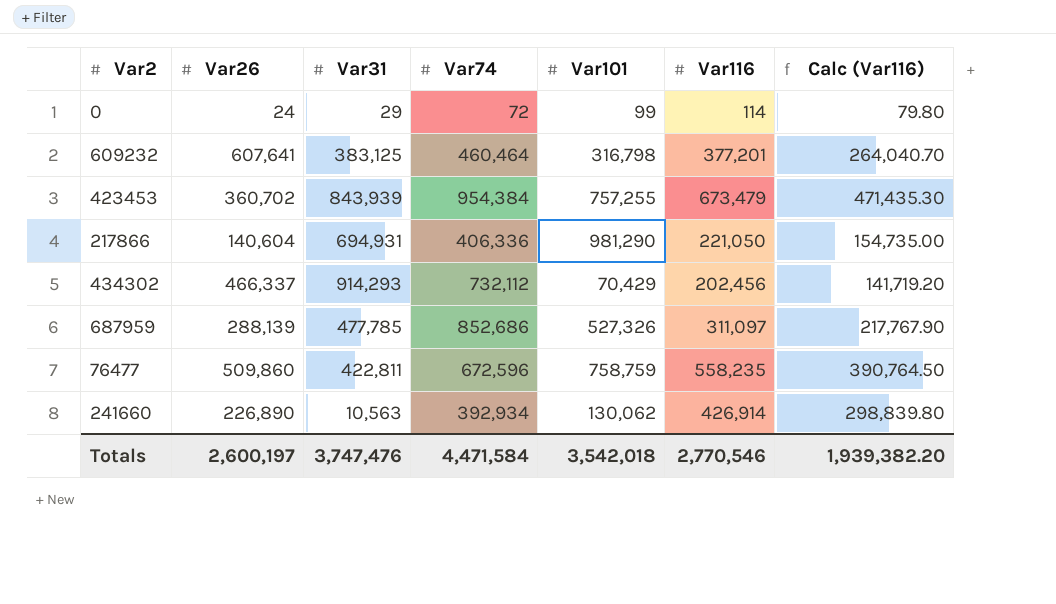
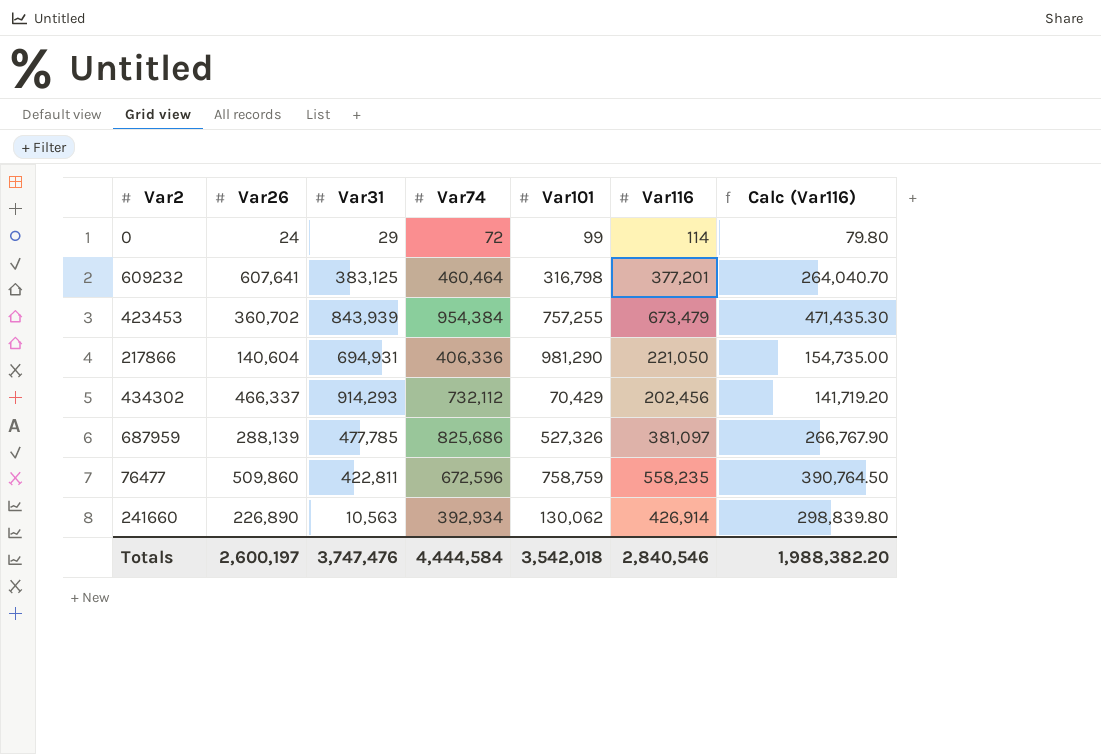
687959 | Var74: 852,686 -> 825,686
687959 | Var116: 311,097 -> 381,097
687959 | Calc (Var116): 217,767.90 -> 266,767.90
Totals | Var74: 4,471,584 -> 4,444,584
Totals | Var116: 2,770,546 -> 2,840,546
Totals | Calc (Var116): 1,939,382.20 -> 1,988,382.20

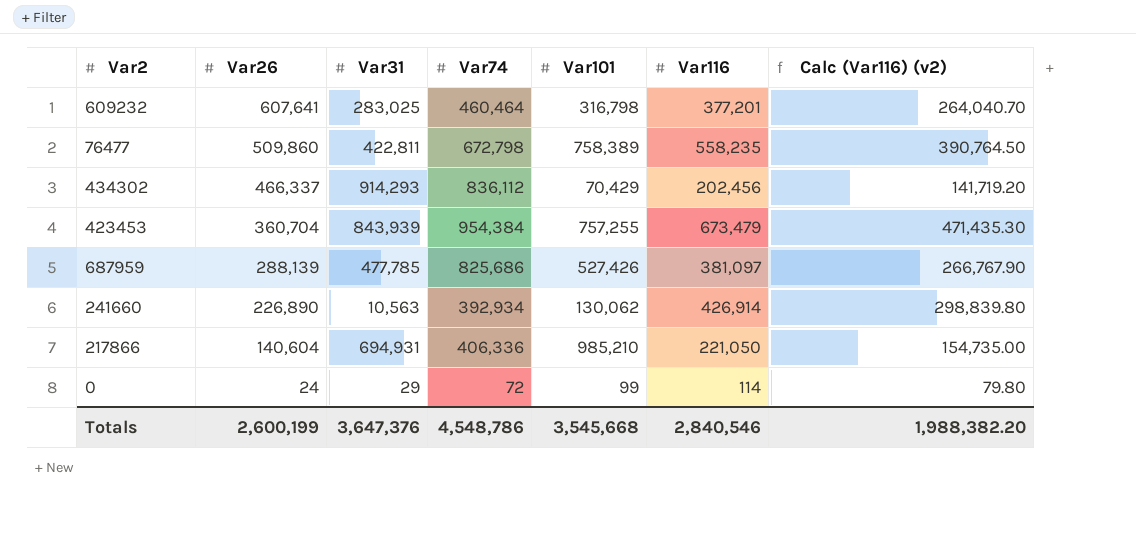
row order: none -> Var26 descending
column name: Calc (Var116) -> Calc (Var116) (v2)
609232 | Var31: 383,125 -> 283,025
76477 | Var74: 672,596 -> 672,798
76477 | Var101: 758,759 -> 758,389
434302 | Var74: 732,112 -> 836,112
423453 | Var26: 360,702 -> 360,704
687959 | Var101: 527,326 -> 527,426
217866 | Var101: 981,290 -> 985,210
Totals | Var26: 2,600,197 -> 2,600,199
Totals | Var31: 3,747,476 -> 3,647,376
Totals | Var74: 4,444,584 -> 4,548,786
Totals | Var101: 3,542,018 -> 3,545,668

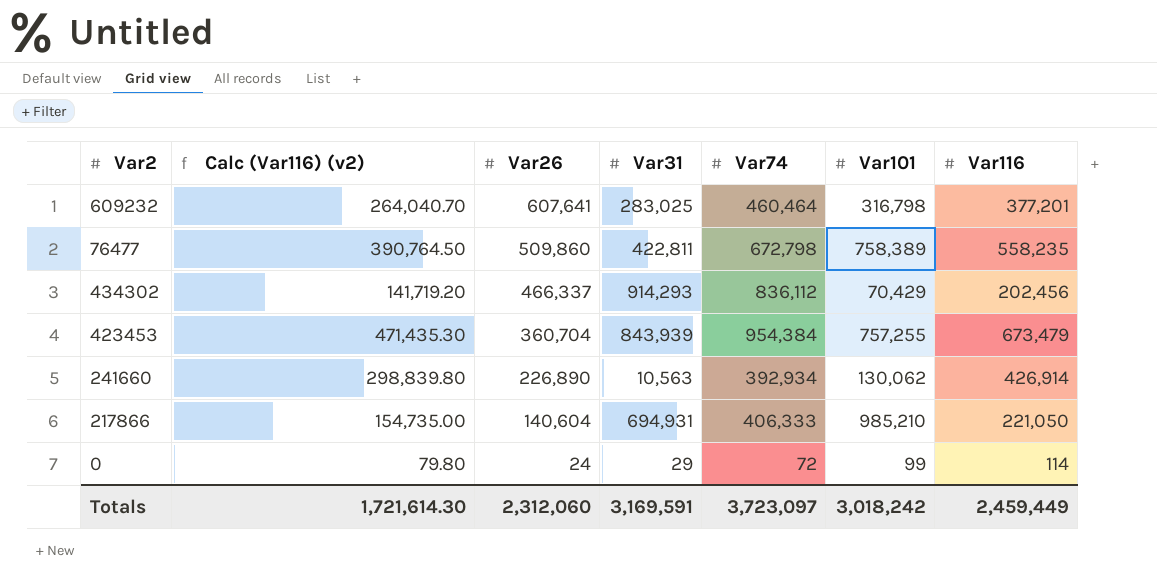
column Calc (Var116) (v2) | position: 7 -> 2
row 687959: 288,139 | 477,785 | 825,686 | 527,426 | 381,097 | 266,767.90 -> none
217866 | Var74: 406,336 -> 406,333
Totals | Calc (Var116) (v2): 1,988,382.20 -> 1,721,614.30
Totals | Var26: 2,600,199 -> 2,312,060
Totals | Var31: 3,647,376 -> 3,169,591
Totals | Var74: 4,548,786 -> 3,723,097
Totals | Var101: 3,545,668 -> 3,018,242
Totals | Var116: 2,840,546 -> 2,459,449

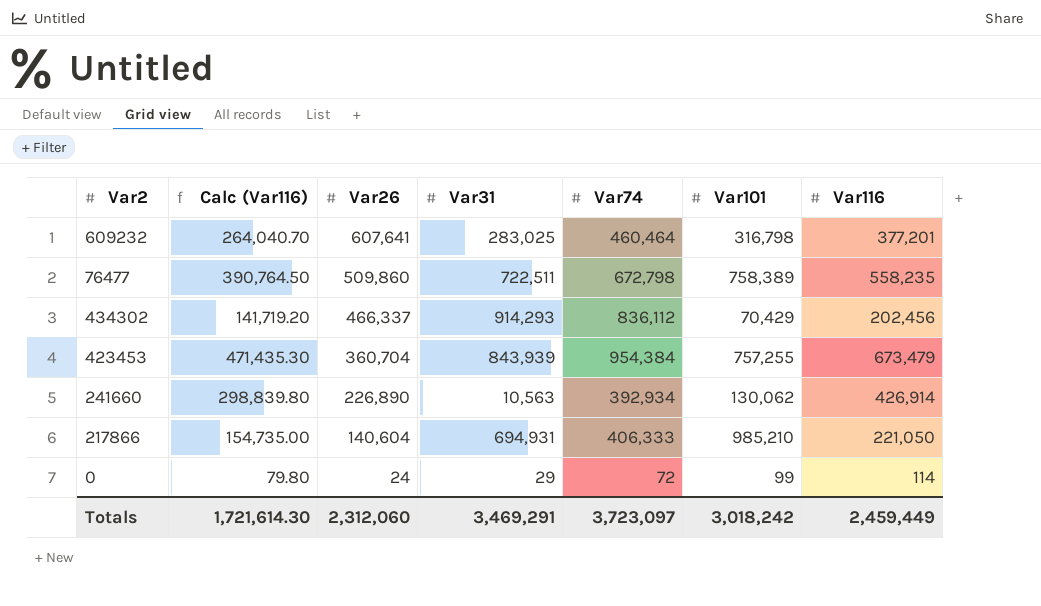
column name: Calc (Var116) (v2) -> Calc (Var116)
76477 | Var31: 422,811 -> 722,511
Totals | Var31: 3,169,591 -> 3,469,291

